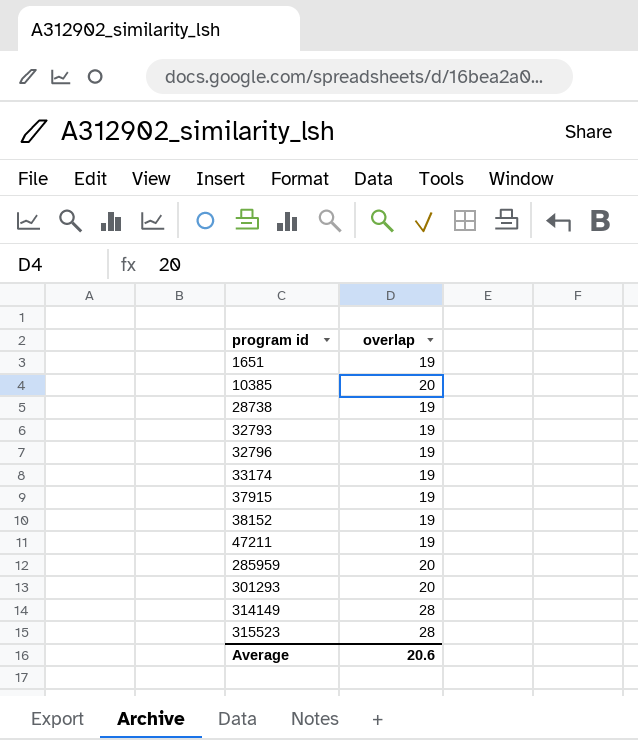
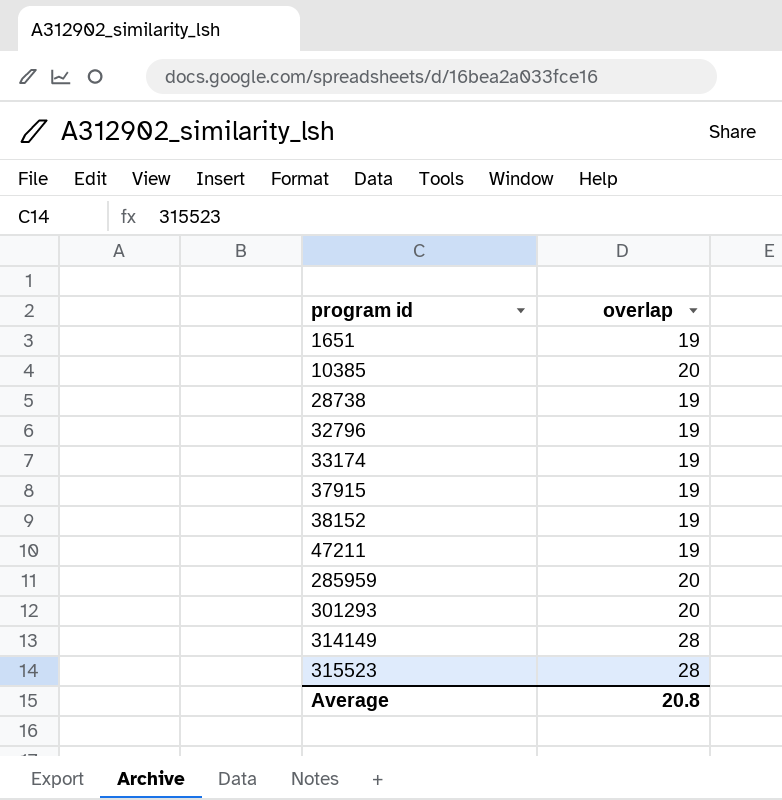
row 32793: 19 -> none
Average | overlap: 20.6 -> 20.8

